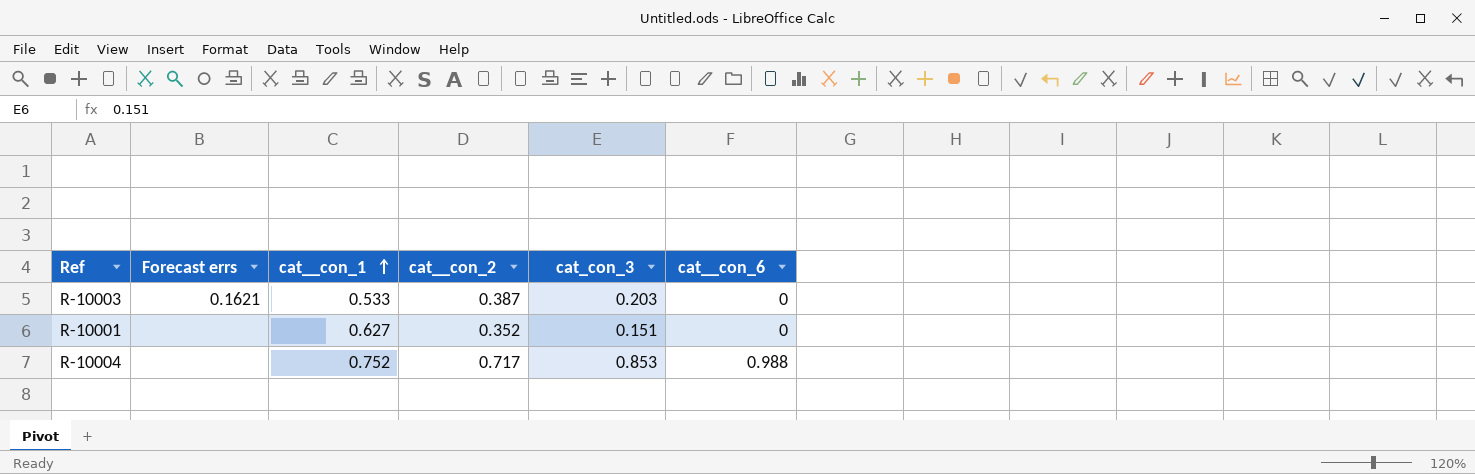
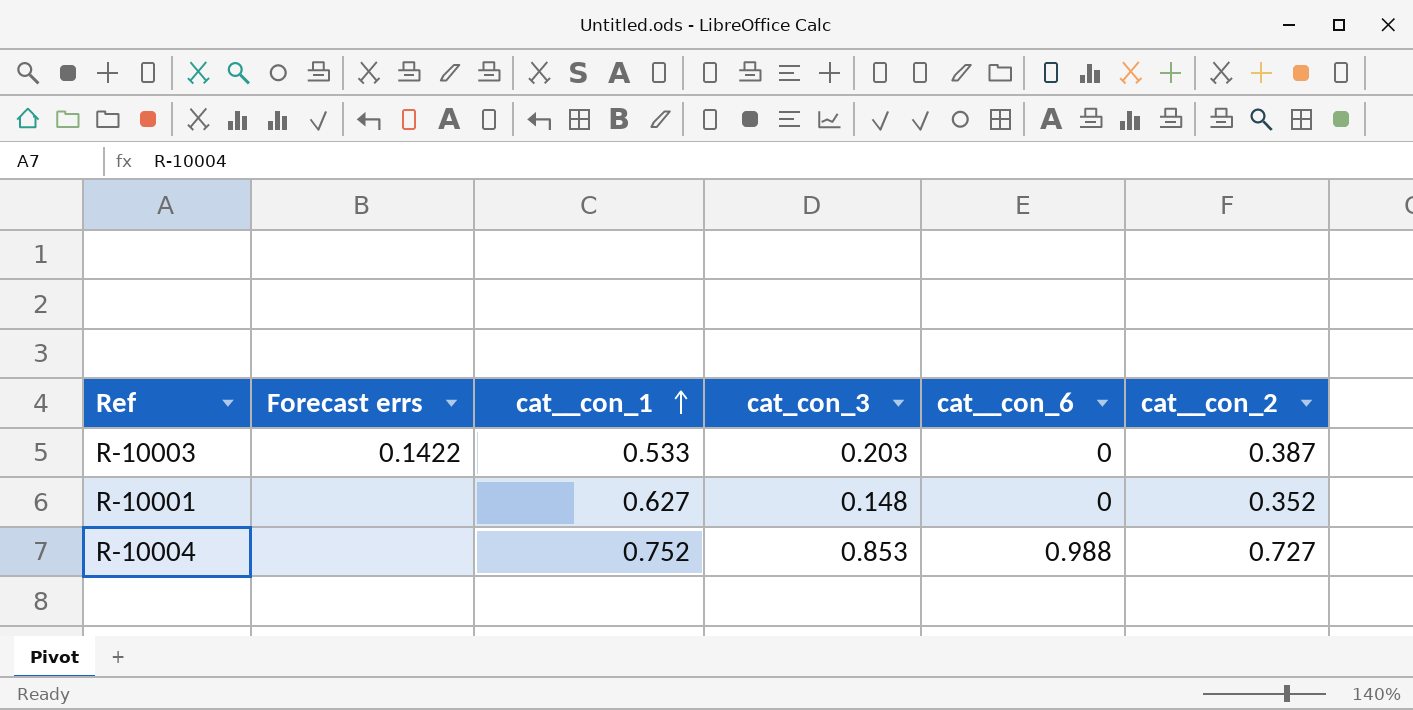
column cat__con_2 | position: 4 -> 6
R-10003 | Forecast errs: 0.1621 -> 0.1422
R-10001 | cat_con_3: 0.151 -> 0.148
R-10004 | cat__con_2: 0.717 -> 0.727

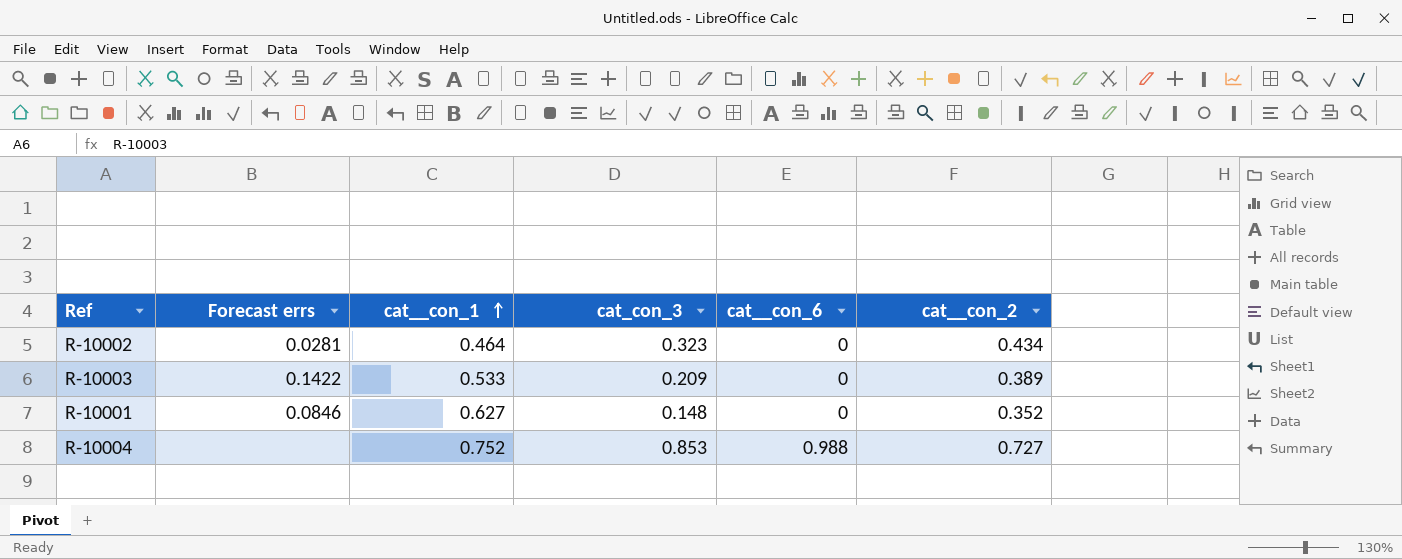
row R-10002: none -> 0.0281 | 0.464 | 0.323 | 0 | 0.434
R-10003 | cat_con_3: 0.203 -> 0.209
R-10003 | cat__con_2: 0.387 -> 0.389
R-10001 | Forecast errs: none -> 0.0846

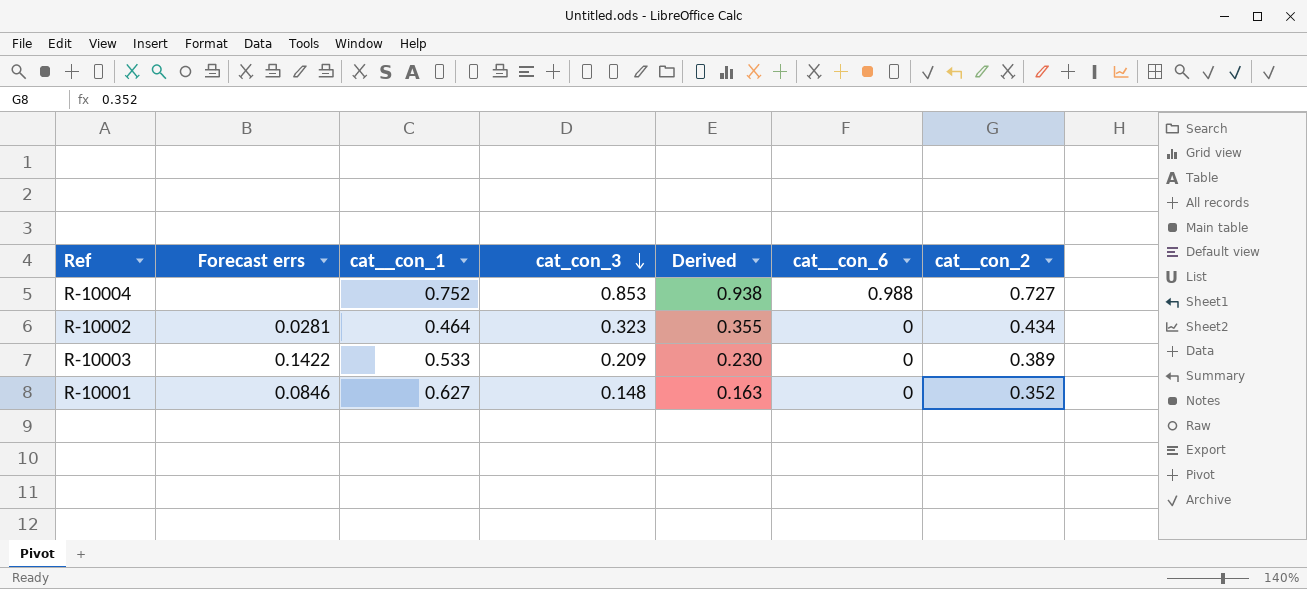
row order: cat__con_1 ascending -> cat_con_3 descending
column Derived | formula: none -> [cat_con_3] * 1.1

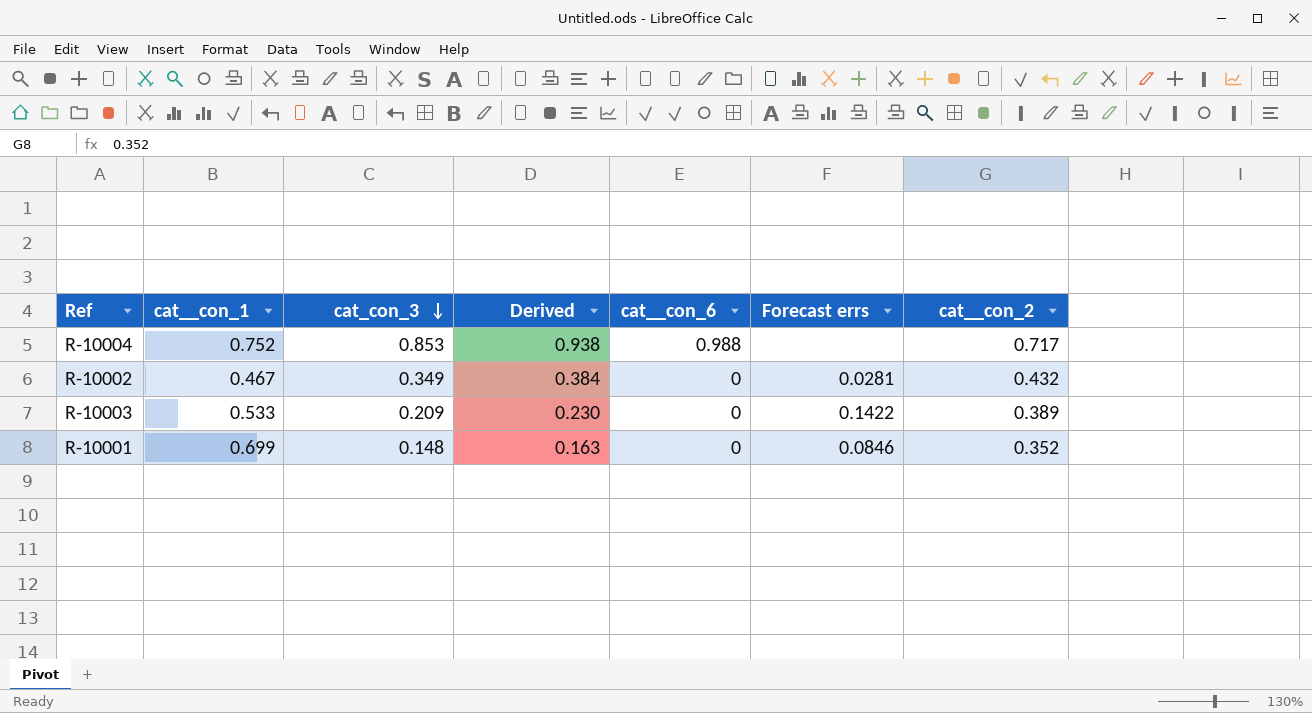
column Forecast errs | position: 2 -> 6
R-10004 | cat__con_2: 0.727 -> 0.717
R-10002 | cat__con_1: 0.464 -> 0.467
R-10002 | cat_con_3: 0.323 -> 0.349
R-10002 | Derived: 0.355 -> 0.384
R-10002 | cat__con_2: 0.434 -> 0.432
R-10001 | cat__con_1: 0.627 -> 0.699

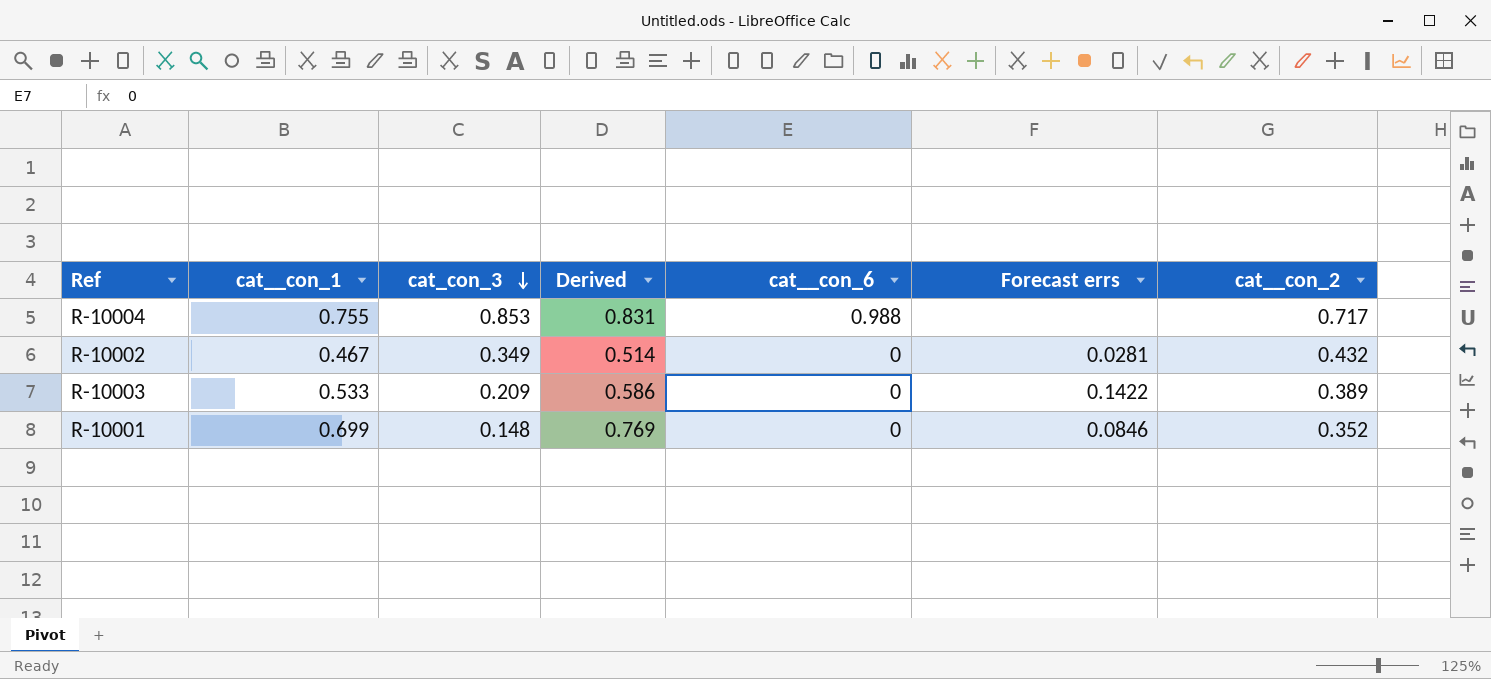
column Derived | formula: [cat_con_3] * 1.1 -> [cat__con_1] * 1.1
R-10004 | cat__con_1: 0.752 -> 0.755

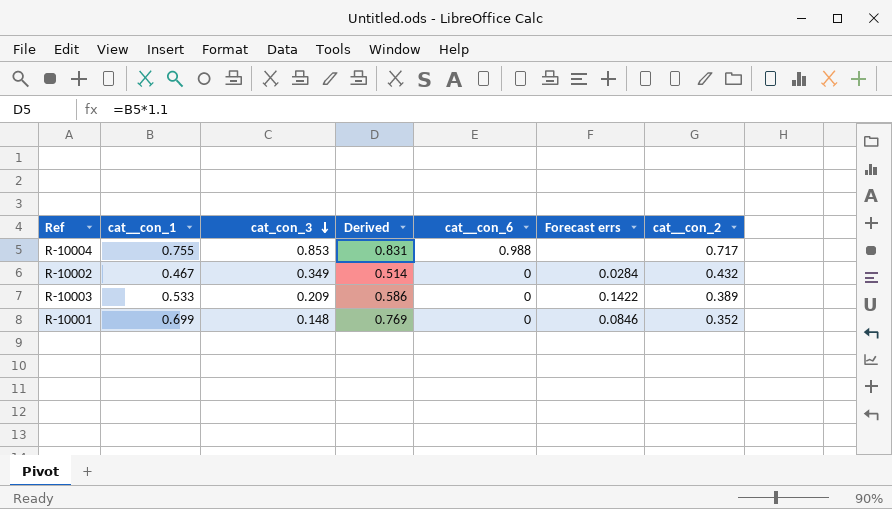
R-10002 | Forecast errs: 0.0281 -> 0.0284

